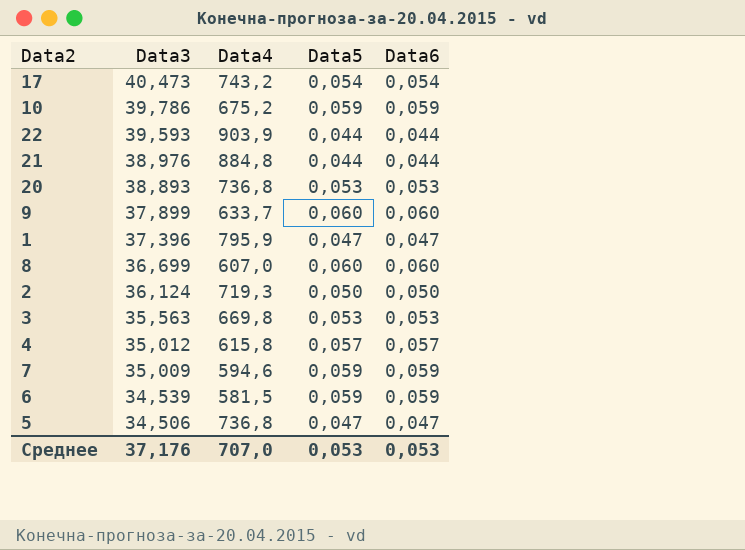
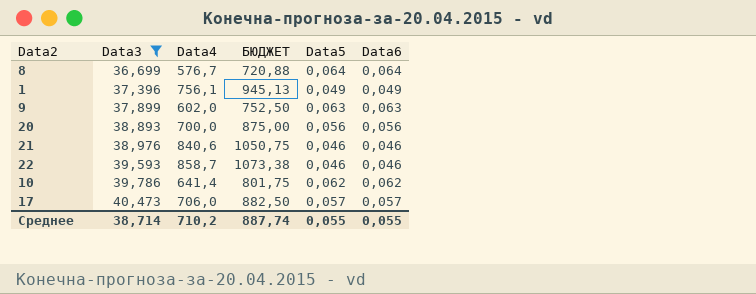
filter: none -> Data3 >= 36,699
row order: Data3 descending -> Data3 ascending
column БЮДЖЕТ | formula: none -> [Data4] * 1,25
8 | Data4: 607,0 -> 576,7
8 | Data5: 0,060 -> 0,064
8 | Data6: 0,060 -> 0,064
1 | Data4: 795,9 -> 756,1
1 | Data5: 0,047 -> 0,049
1 | Data6: 0,047 -> 0,049
9 | Data4: 633,7 -> 602,0
9 | Data5: 0,060 -> 0,063
9 | Data6: 0,060 -> 0,063
20 | Data4: 736,8 -> 700,0
20 | Data5: 0,053 -> 0,056
20 | Data6: 0,053 -> 0,056
21 | Data4: 884,8 -> 840,6
21 | Data5: 0,044 -> 0,046
21 | Data6: 0,044 -> 0,046
22 | Data4: 903,9 -> 858,7
22 | Data5: 0,044 -> 0,046
22 | Data6: 0,044 -> 0,046
10 | Data4: 675,2 -> 641,4
10 | Data5: 0,059 -> 0,062
10 | Data6: 0,059 -> 0,062
17 | Data4: 743,2 -> 706,0
17 | Data5: 0,054 -> 0,057
17 | Data6: 0,054 -> 0,057
Среднее | Data3: 37,176 -> 38,714
Среднее | Data4: 707,0 -> 710,2
Среднее | Data5: 0,053 -> 0,055
Среднее | Data6: 0,053 -> 0,055

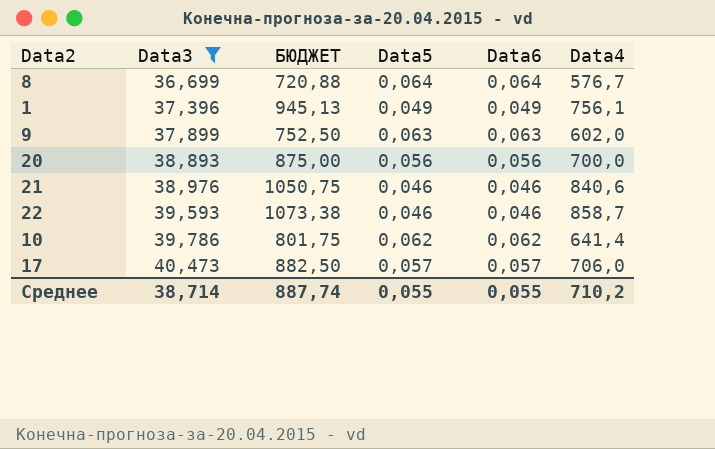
column Data4 | position: 3 -> 6

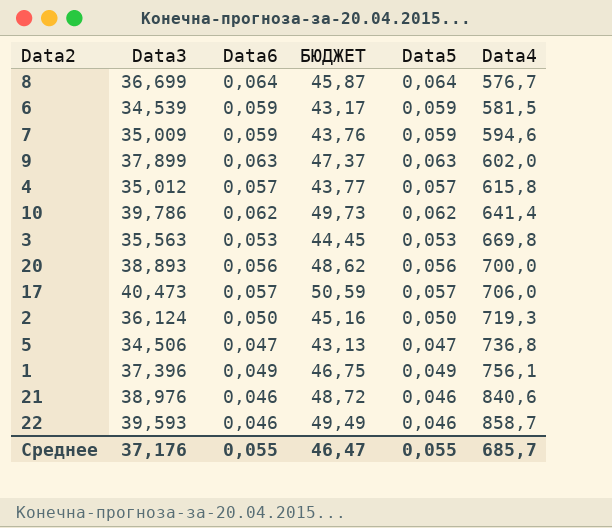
filter: Data3 >= 36,699 -> none
row order: Data3 ascending -> Data4 ascending
column Data6 | position: 5 -> 3
column БЮДЖЕТ | formula: [Data4] * 1,25 -> [Data3] * 1,25
Среднее | Data3: 38,714 -> 37,176
Среднее | БЮДЖЕТ: 887,74 -> 46,47
Среднее | Data4: 710,2 -> 685,7

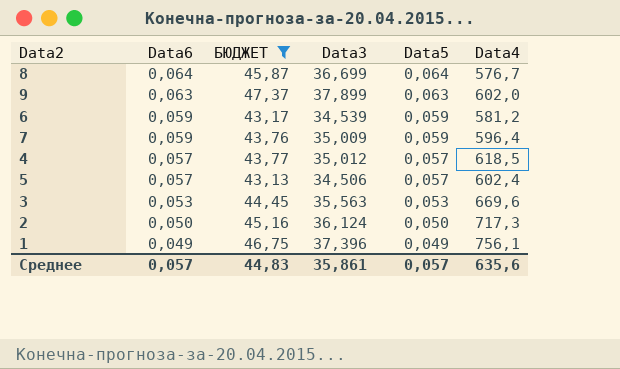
filter: none -> БЮДЖЕТ <= 47,37
row order: Data4 ascending -> Data6 descending
column Data3 | position: 2 -> 4
6 | Data4: 581,5 -> 581,2
7 | Data4: 594,6 -> 596,4
4 | Data4: 615,8 -> 618,5
5 | Data6: 0,047 -> 0,057
5 | Data5: 0,047 -> 0,057
5 | Data4: 736,8 -> 602,4
3 | Data4: 669,8 -> 669,6
2 | Data4: 719,3 -> 717,3
Среднее | Data6: 0,055 -> 0,057
Среднее | БЮДЖЕТ: 46,47 -> 44,83
Среднее | Data3: 37,176 -> 35,861
Среднее | Data5: 0,055 -> 0,057
Среднее | Data4: 685,7 -> 635,6

